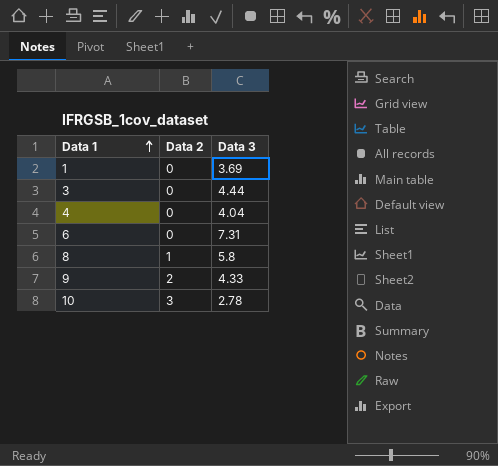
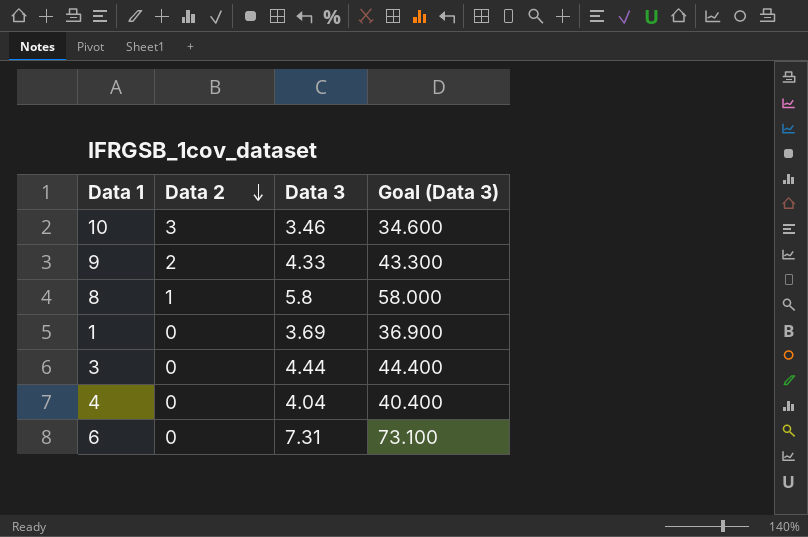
row order: Data 1 ascending -> Data 2 descending
column Goal (Data 3) | formula: none -> [Data 3] * 10
10 | Data 3: 2.78 -> 3.46

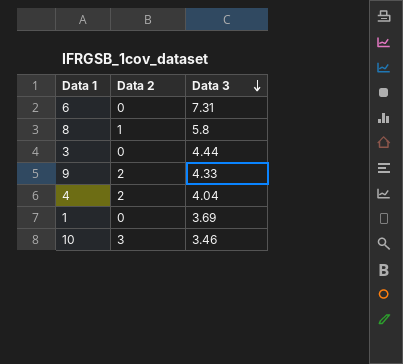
row order: Data 2 descending -> Data 3 descending
column Goal (Data 3) | formula: [Data 3] * 10 -> none
4 | Data 2: 0 -> 2

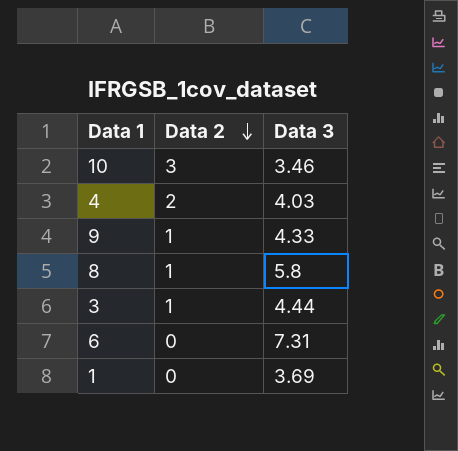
row order: Data 3 descending -> Data 2 descending
4 | Data 3: 4.04 -> 4.03
9 | Data 2: 2 -> 1
3 | Data 2: 0 -> 1

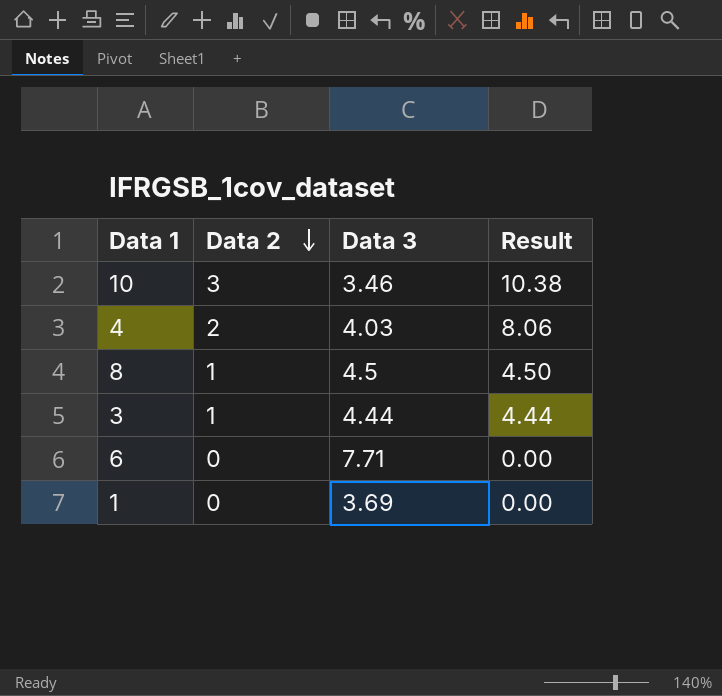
column Result | formula: none -> [Data 2] * [Data 3]
row 9: 1 | 4.33 -> none
8 | Data 3: 5.8 -> 4.5
6 | Data 3: 7.31 -> 7.71

